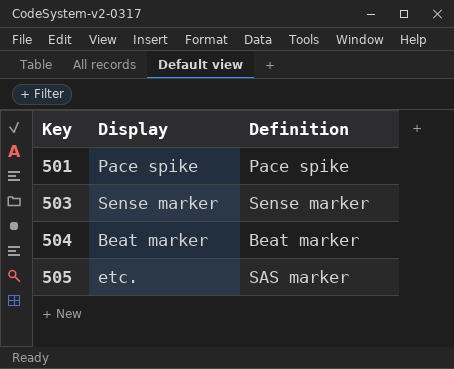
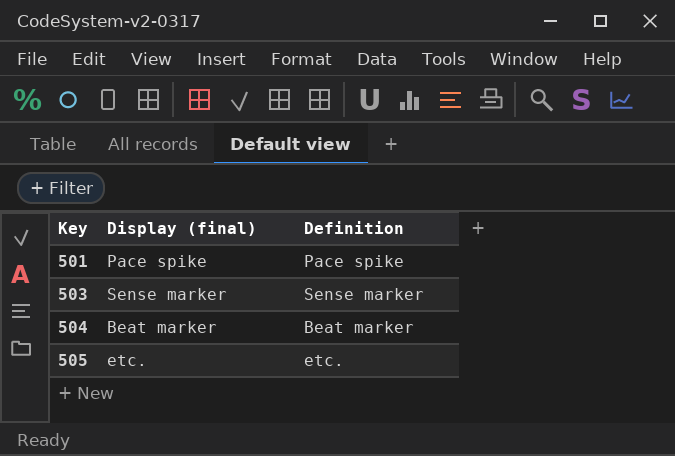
column name: Display -> Display (final)
505 | Definition: SAS marker -> etc.

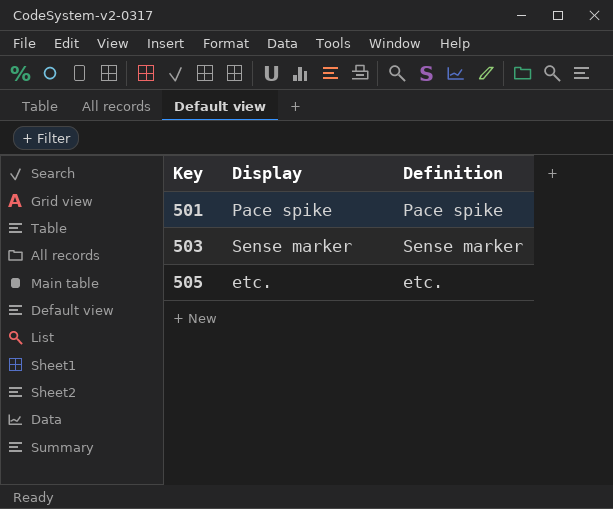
column name: Display (final) -> Display
row 504: Beat marker | Beat marker -> none

